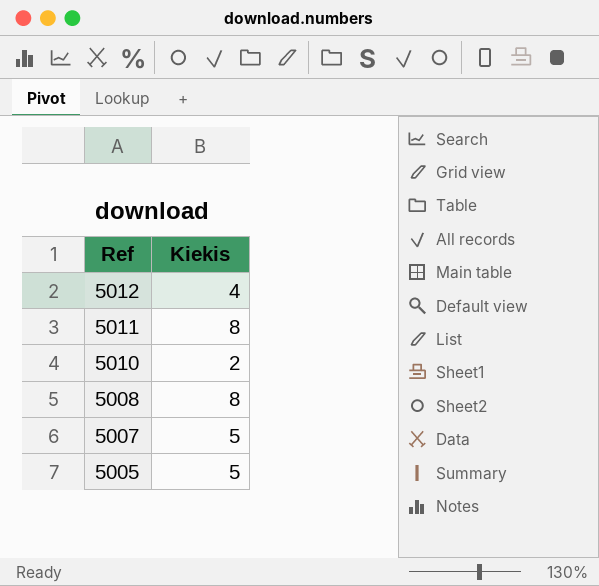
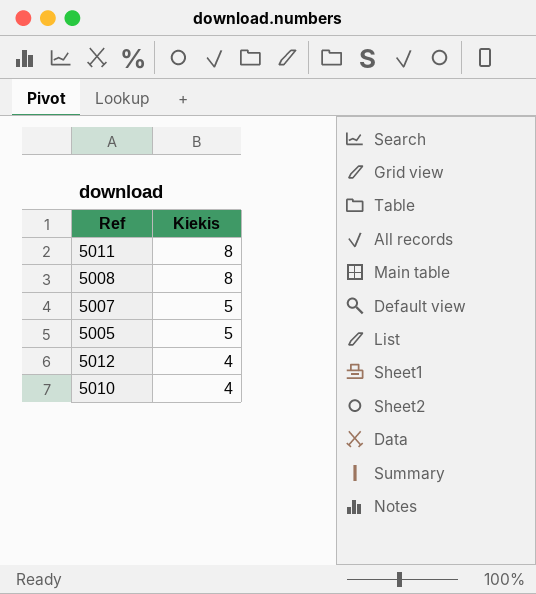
row order: Ref descending -> Kiekis descending
5010 | Kiekis: 2 -> 4

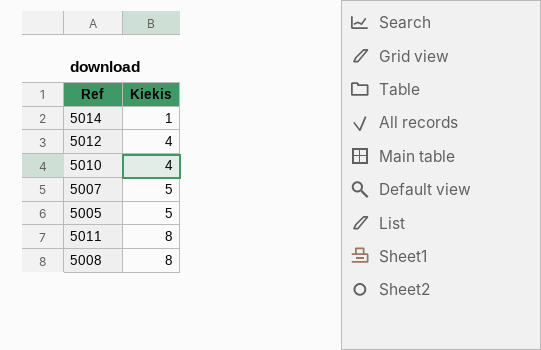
row order: Kiekis descending -> Kiekis ascending
row 5014: none -> 1

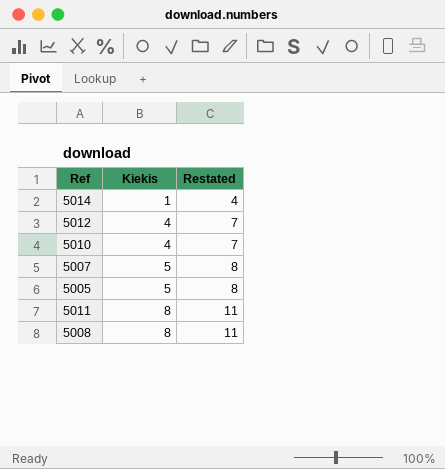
column Restated | formula: none -> [Kiekis] + 3

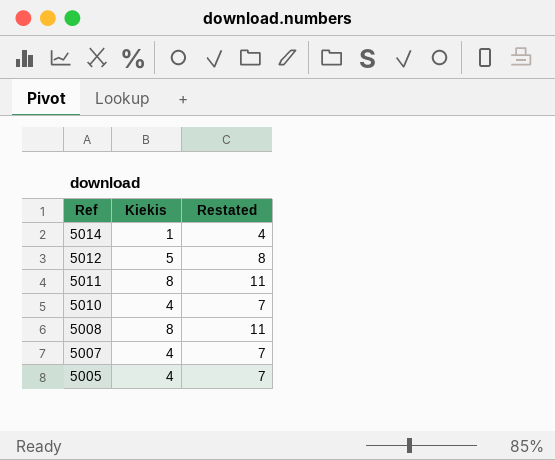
row order: Kiekis ascending -> Ref descending
5012 | Kiekis: 4 -> 5
5012 | Restated: 7 -> 8
5007 | Kiekis: 5 -> 4
5007 | Restated: 8 -> 7
5005 | Kiekis: 5 -> 4
5005 | Restated: 8 -> 7

